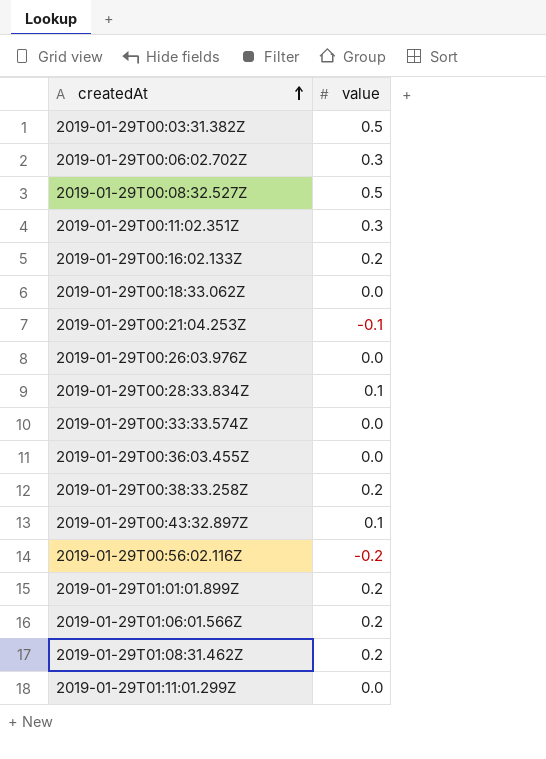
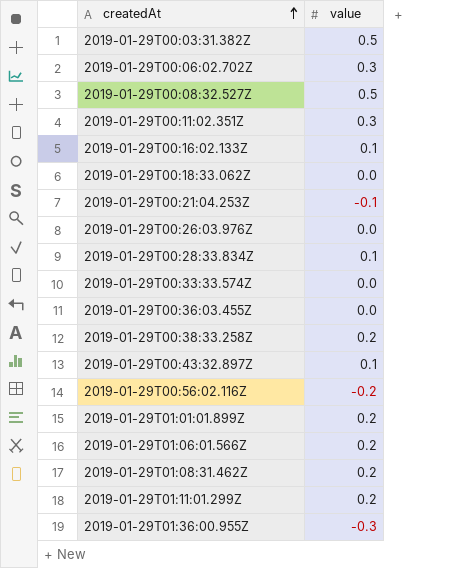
2019-01-29T00:16:02.133Z | value: 0.2 -> 0.1
2019-01-29T01:11:01.299Z | value: 0.0 -> 0.2
row 2019-01-29T01:36:00.955Z: none -> -0.3

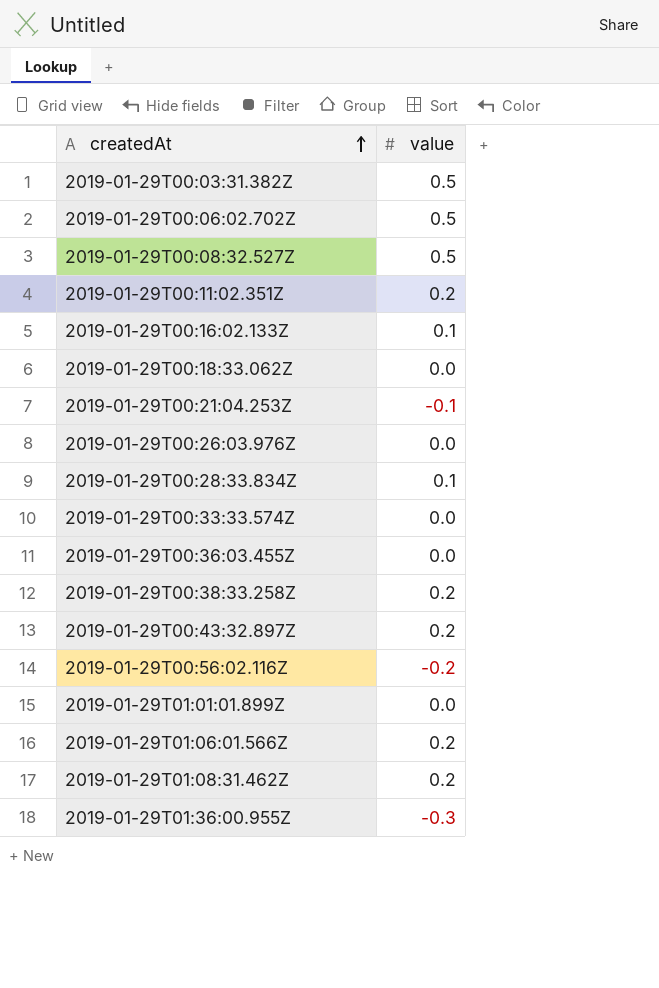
row 2019-01-29T01:11:01.299Z: 0.2 -> none
2019-01-29T00:06:02.702Z | value: 0.3 -> 0.5
2019-01-29T00:11:02.351Z | value: 0.3 -> 0.2
2019-01-29T00:43:32.897Z | value: 0.1 -> 0.2
2019-01-29T01:01:01.899Z | value: 0.2 -> 0.0

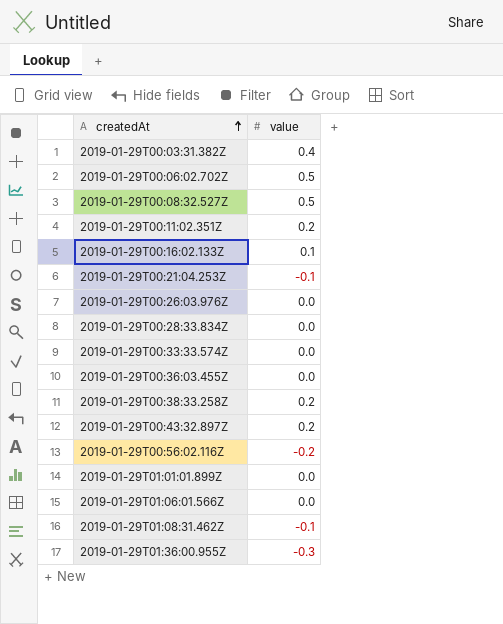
row 2019-01-29T00:18:33.062Z: 0.0 -> none
2019-01-29T00:03:31.382Z | value: 0.5 -> 0.4
2019-01-29T00:28:33.834Z | value: 0.1 -> 0.0
2019-01-29T01:06:01.566Z | value: 0.2 -> 0.0
2019-01-29T01:08:31.462Z | value: 0.2 -> -0.1

